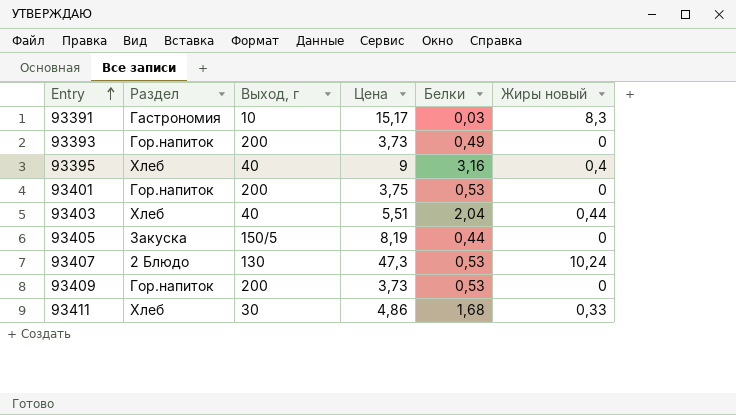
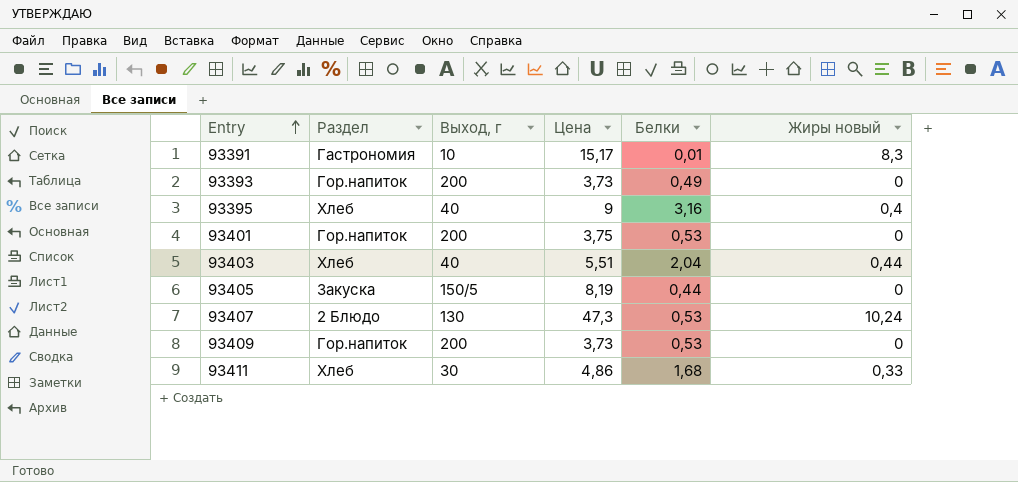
93391 | Белки: 0,03 -> 0,01

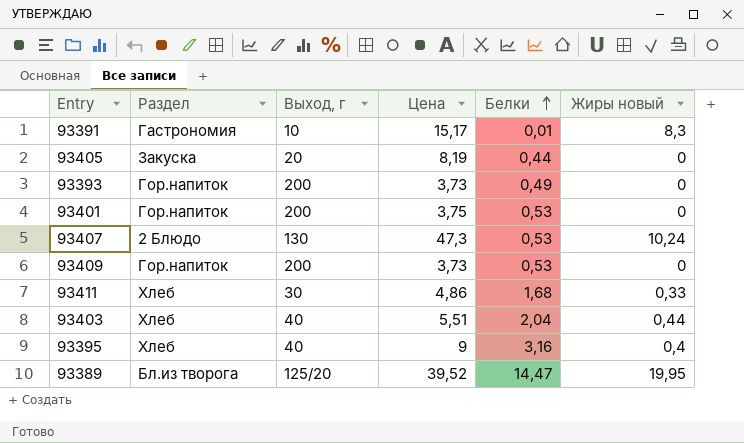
row order: Entry ascending -> Белки ascending
93405 | Выход, г: 150/5 -> 20
row 93389: none -> Бл.из творога | 125/20 | 39,52 | 14,47 | 19,95

